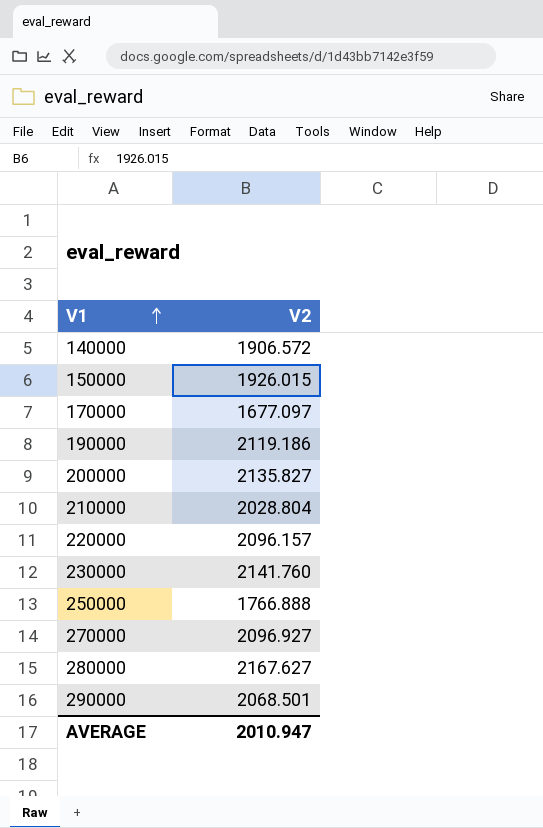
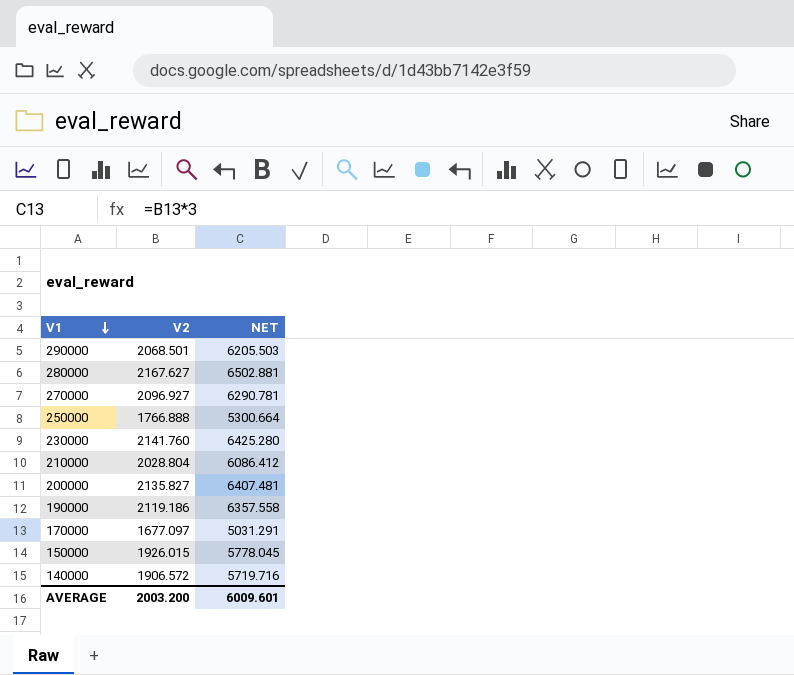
row order: V1 ascending -> V1 descending
column NET | formula: none -> [V2] * 3
row 220000: 2096.157 -> none
AVERAGE | V2: 2010.947 -> 2003.200

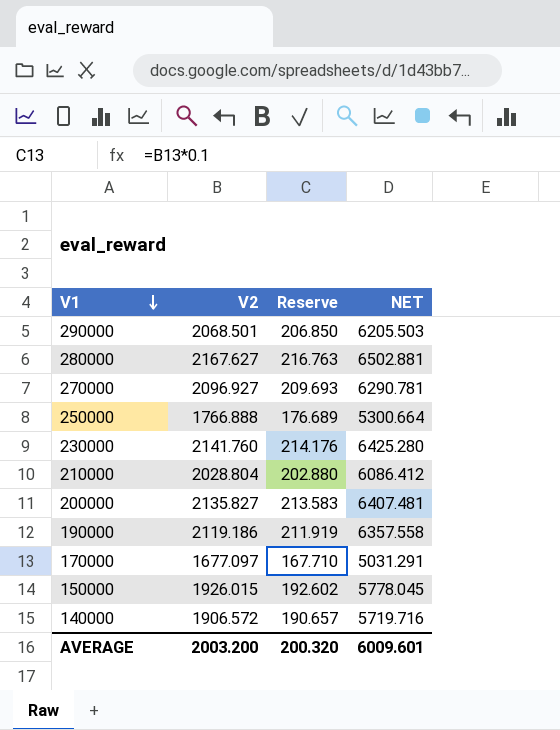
column Reserve | formula: none -> [V2] * 0.1

